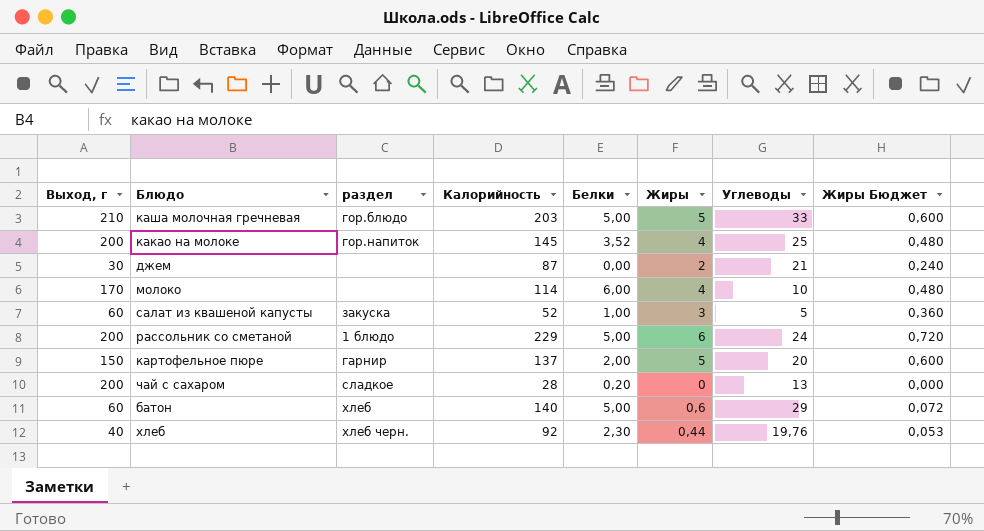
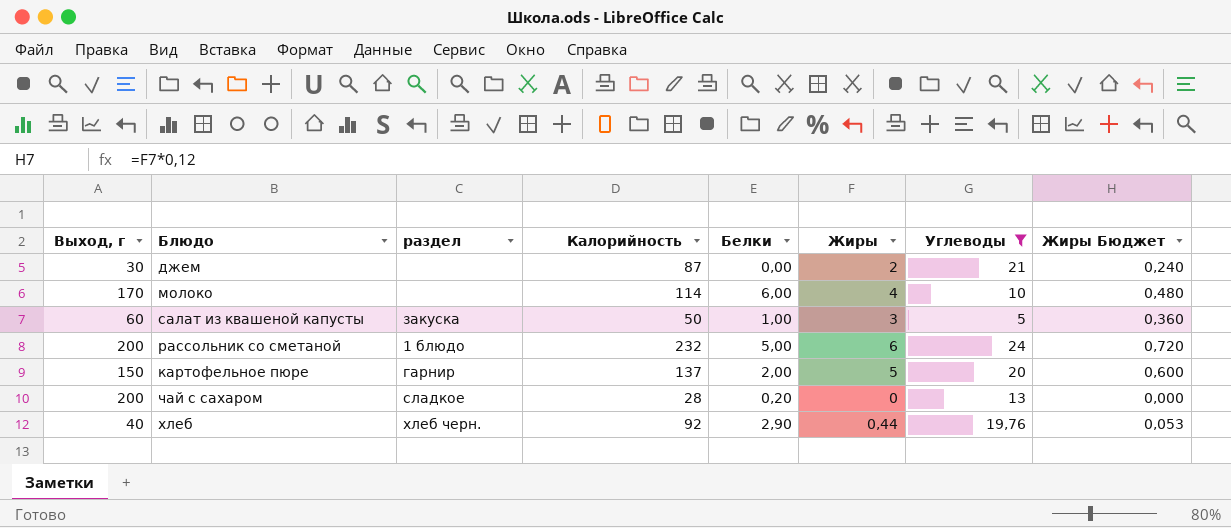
filter: none -> Углеводы <= 24
салат из квашеной капусты | Калорийность: 52 -> 50
рассольник со сметаной | Калорийность: 229 -> 232
хлеб | Белки: 2,30 -> 2,90

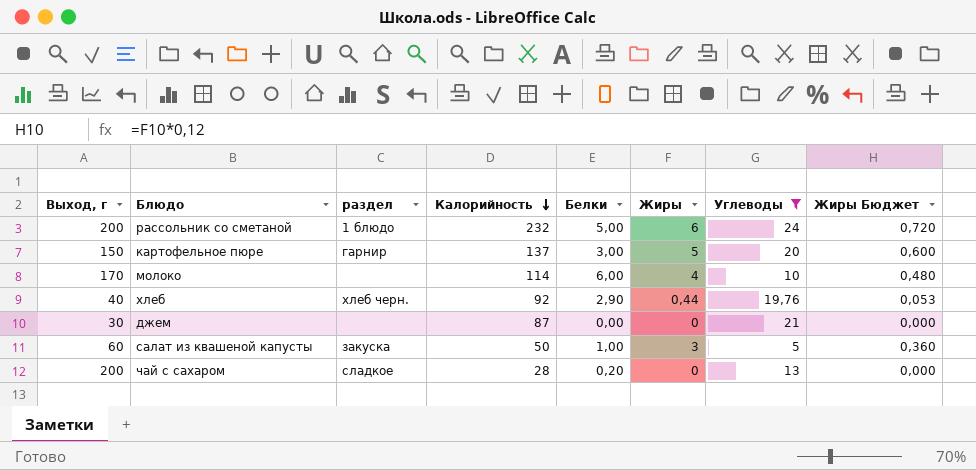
row order: none -> Калорийность descending
картофельное пюре | Белки: 2,00 -> 3,00
джем | Жиры: 2 -> 0
джем | Жиры Бюджет: 0,240 -> 0,000

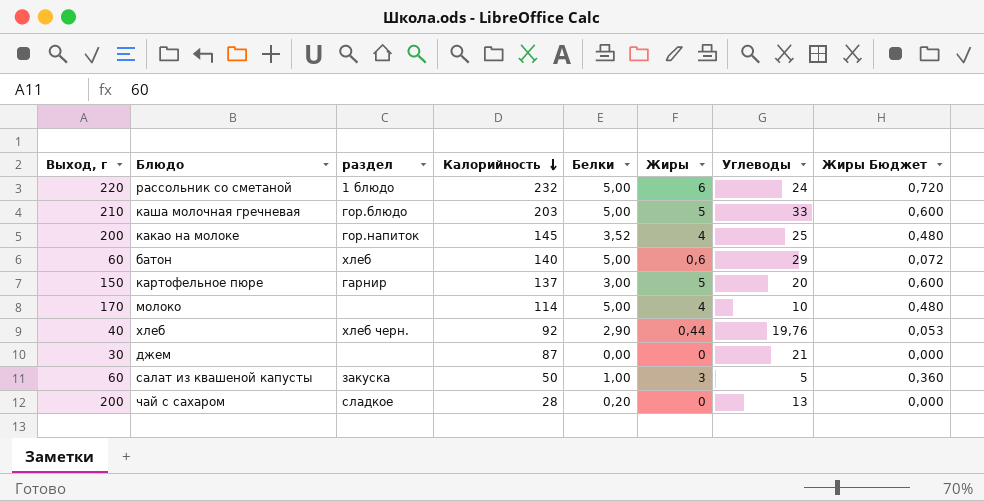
filter: Углеводы <= 24 -> none
рассольник со сметаной | Выход, г: 200 -> 220
молоко | Белки: 6,00 -> 5,00

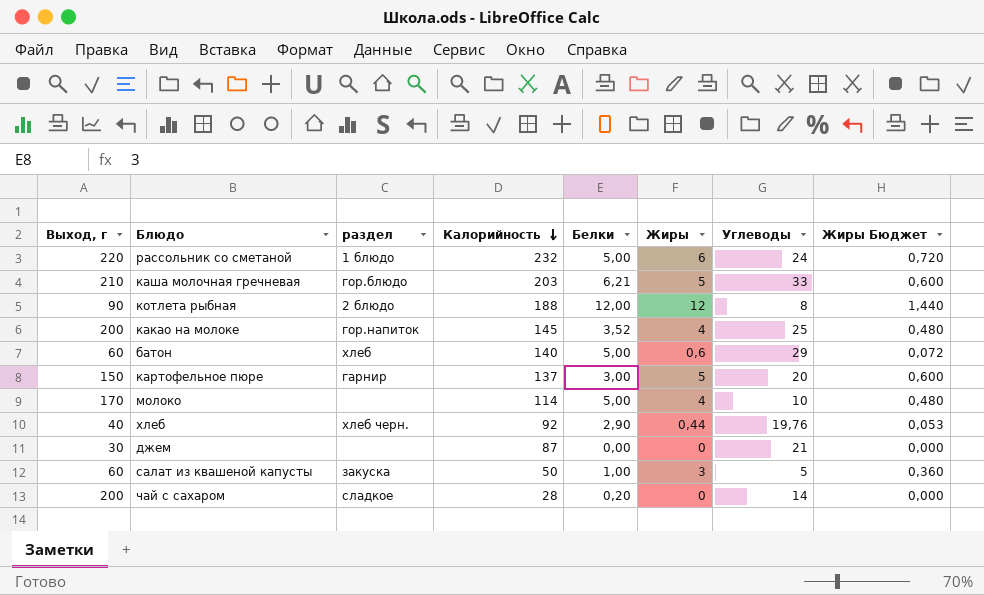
каша молочная гречневая | Белки: 5,00 -> 6,21
row котлета рыбная: none -> 90 | 2 блюдо | 188 | 12,00 | 12 | 8 | 1,440
чай с сахаром | Углеводы: 13 -> 14

